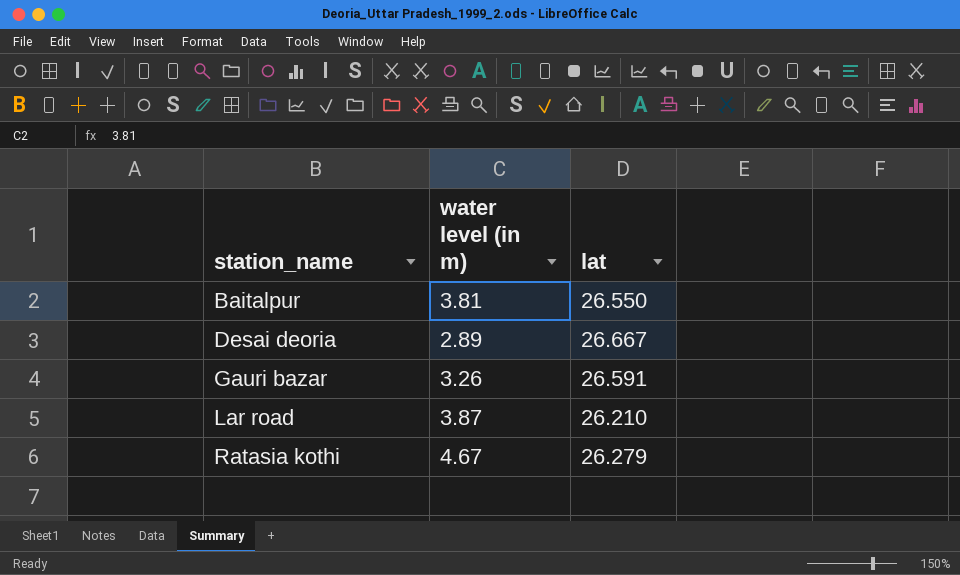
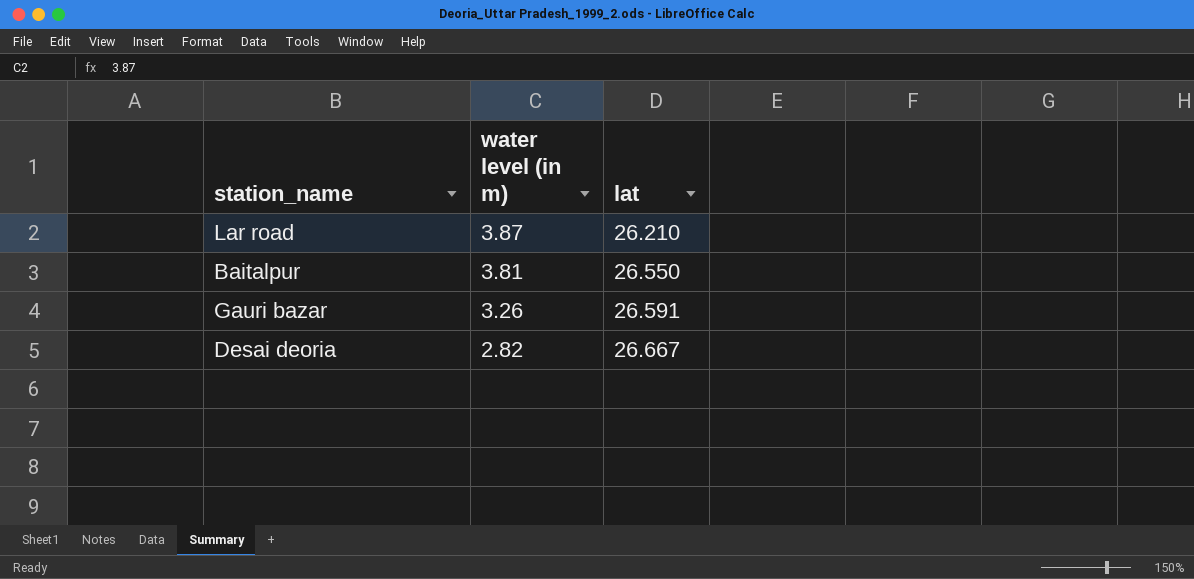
row order: station_name ascending -> water level (in m) descending
row Ratasia kothi: 4.67 | 26.279 -> none
Desai deoria | water level (in m): 2.89 -> 2.82

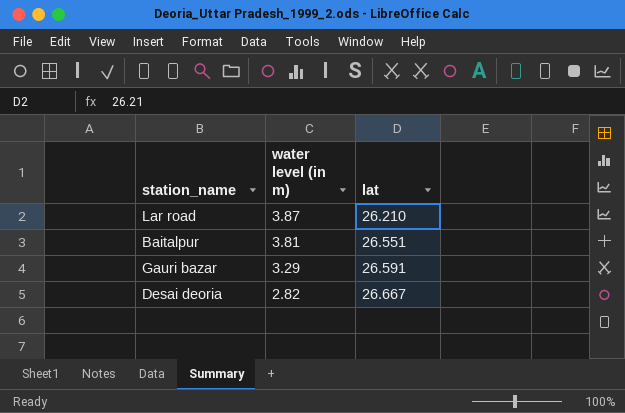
Baitalpur | lat: 26.550 -> 26.551
Gauri bazar | water level (in m): 3.26 -> 3.29

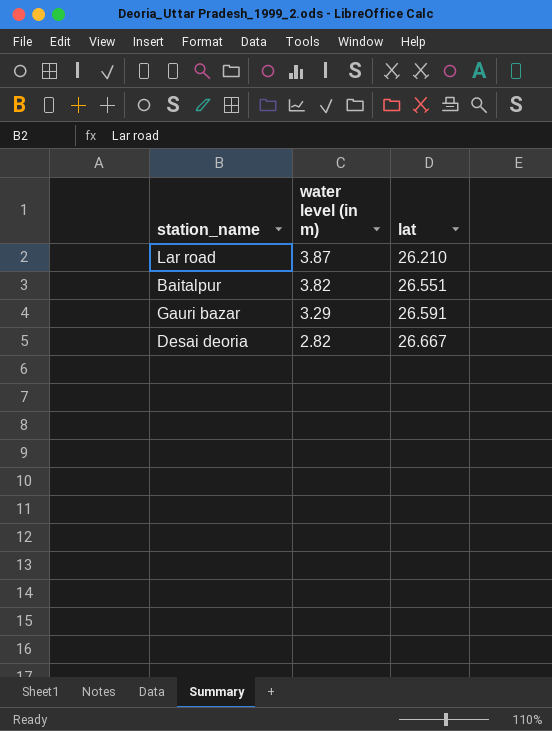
Baitalpur | water level (in m): 3.81 -> 3.82

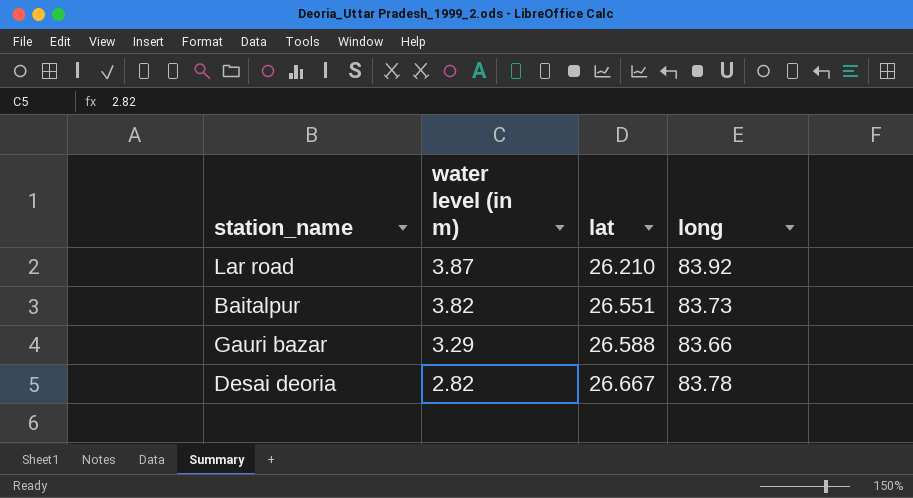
column long | position: none -> 4
Gauri bazar | lat: 26.591 -> 26.588

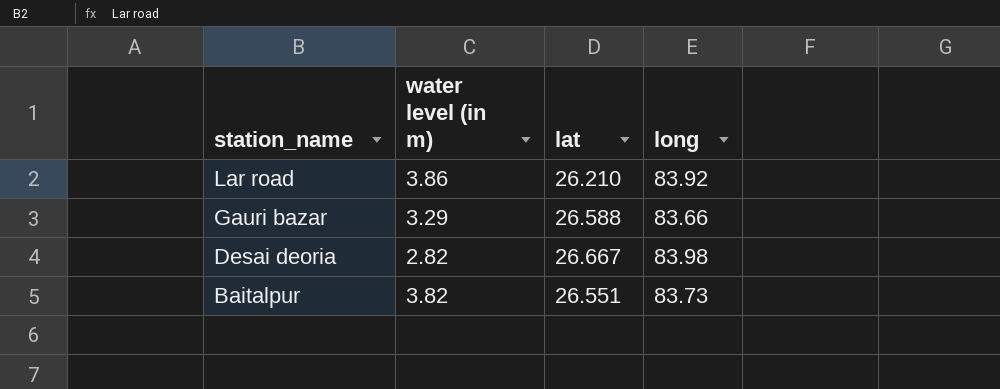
row order: water level (in m) descending -> station_name descending
Lar road | water level (in m): 3.87 -> 3.86
Desai deoria | long: 83.78 -> 83.98

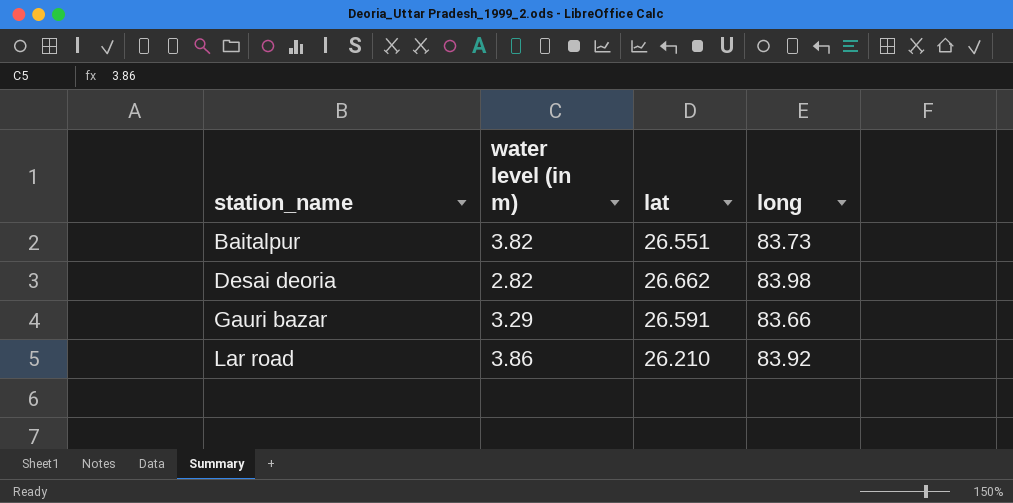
row order: station_name descending -> station_name ascending
Desai deoria | lat: 26.667 -> 26.662
Gauri bazar | lat: 26.588 -> 26.591

